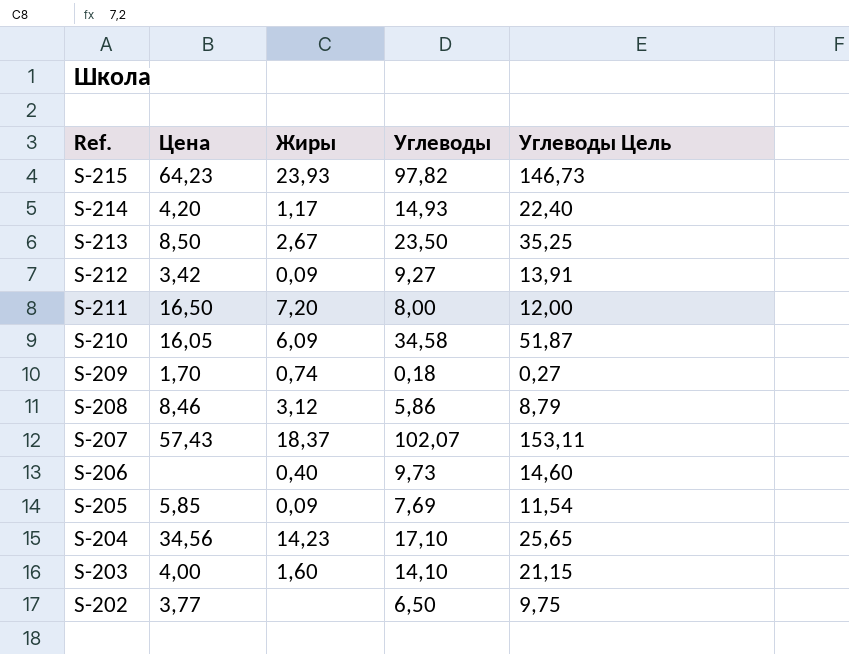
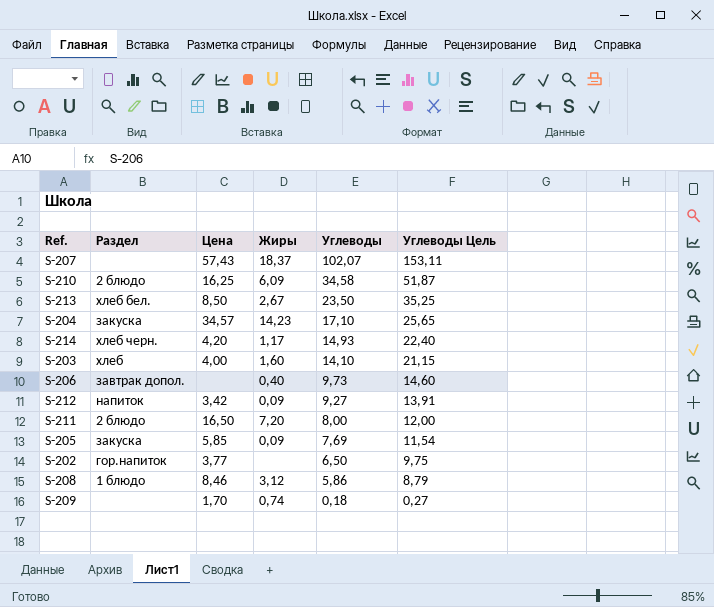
row order: Ref. descending -> Углеводы descending
column Раздел | position: none -> 2
row S-215: 64,23 | 23,93 | 97,82 | 146,73 -> none
S-210 | Цена: 16,05 -> 16,25
S-204 | Цена: 34,56 -> 34,57

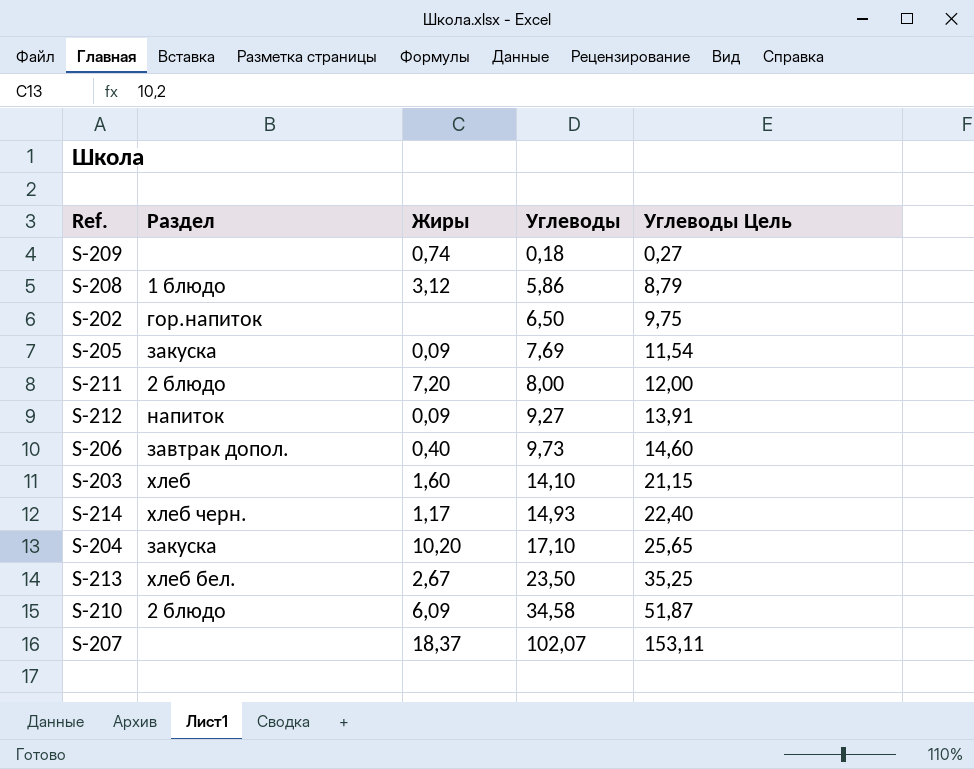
row order: Углеводы descending -> Углеводы ascending
column Цена | position: 3 -> none
S-204 | Жиры: 14,23 -> 10,20

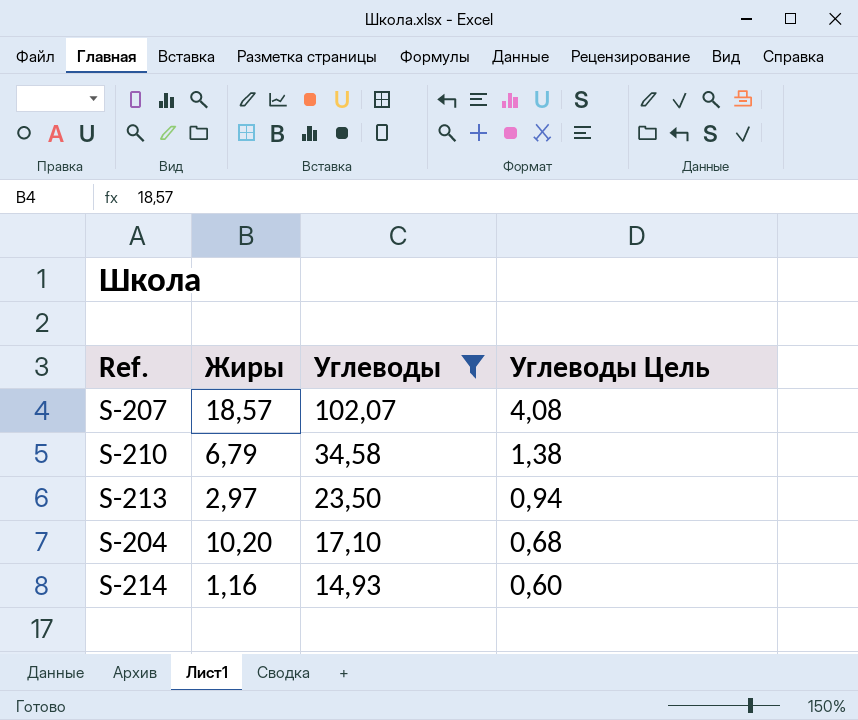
filter: none -> Углеводы >= 14,93
row order: Углеводы ascending -> Углеводы descending
column Раздел | position: 2 -> none
column Углеводы Цель | formula: [Углеводы] * 1,5 -> [Углеводы] * 0,04
S-207 | Жиры: 18,37 -> 18,57
S-210 | Жиры: 6,09 -> 6,79
S-213 | Жиры: 2,67 -> 2,97
S-214 | Жиры: 1,17 -> 1,16

